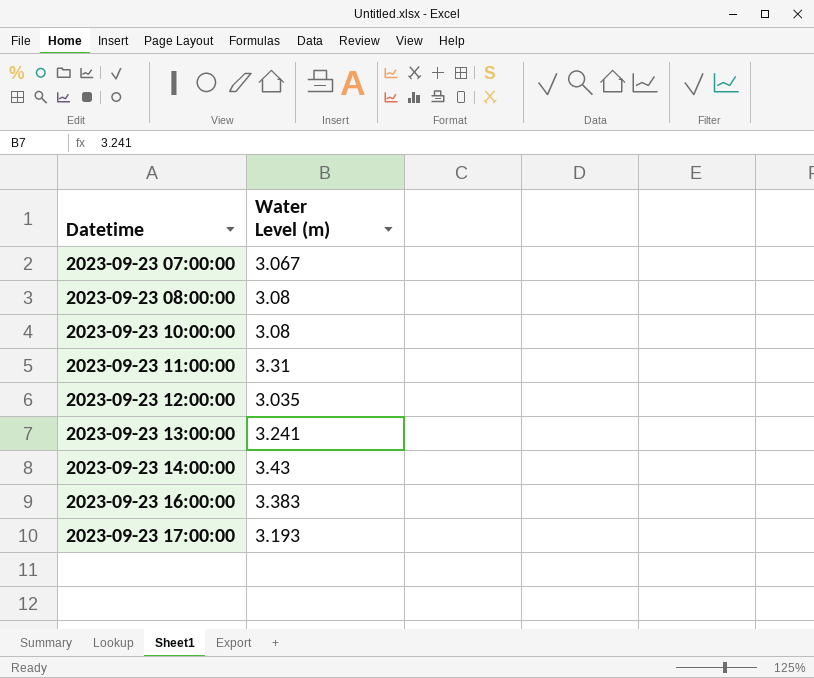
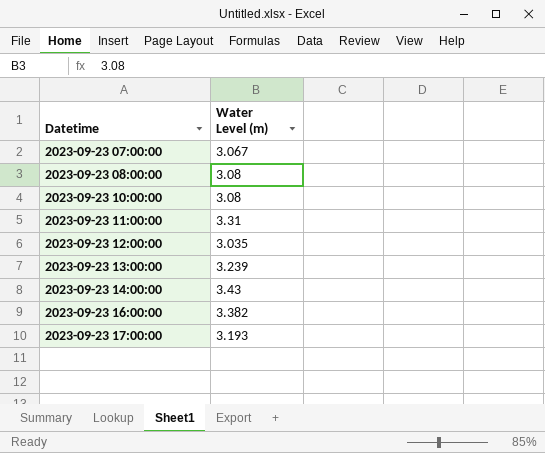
2023-09-23 13:00:00 | Water Level (m): 3.241 -> 3.239
2023-09-23 16:00:00 | Water Level (m): 3.383 -> 3.382

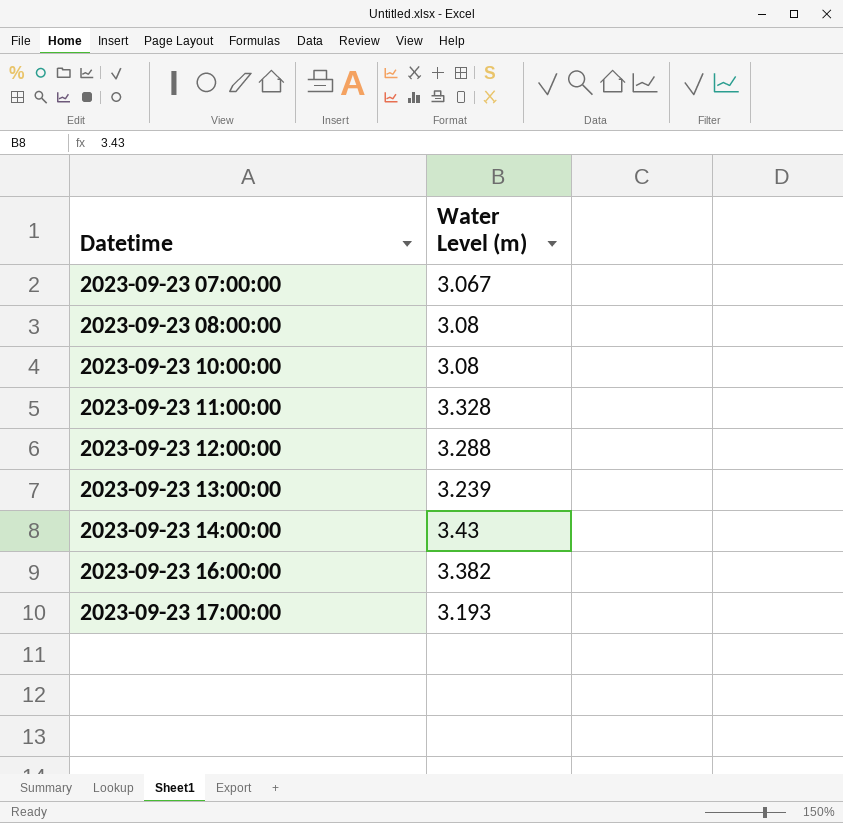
2023-09-23 11:00:00 | Water Level (m): 3.31 -> 3.328
2023-09-23 12:00:00 | Water Level (m): 3.035 -> 3.288

